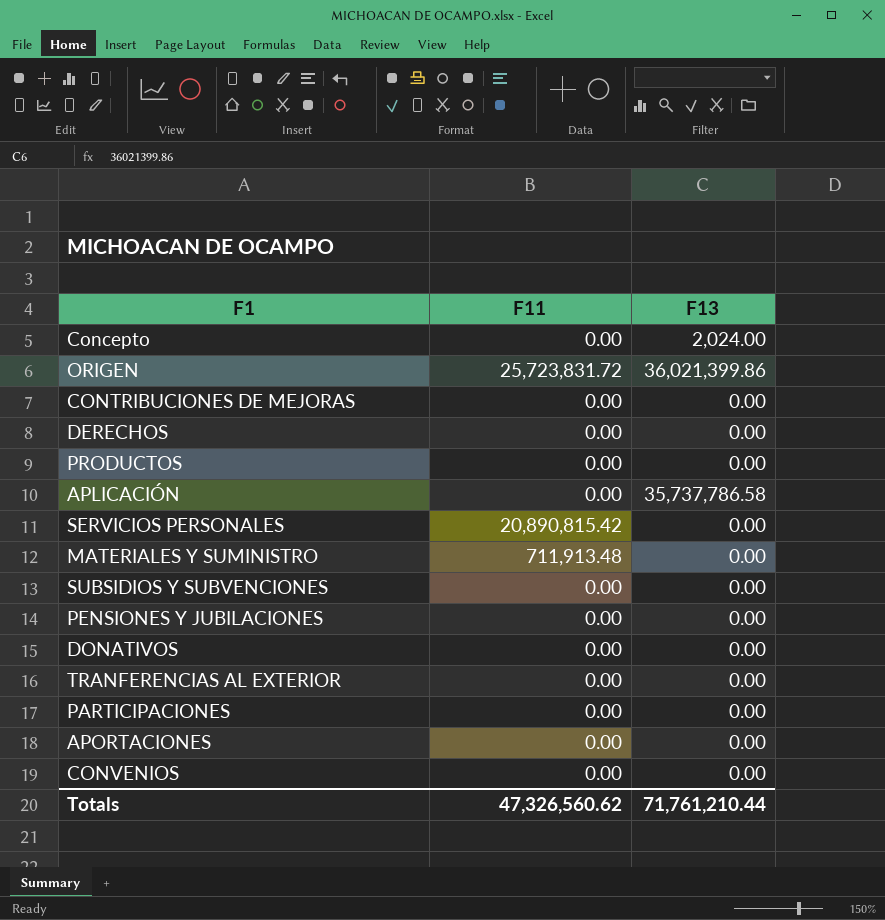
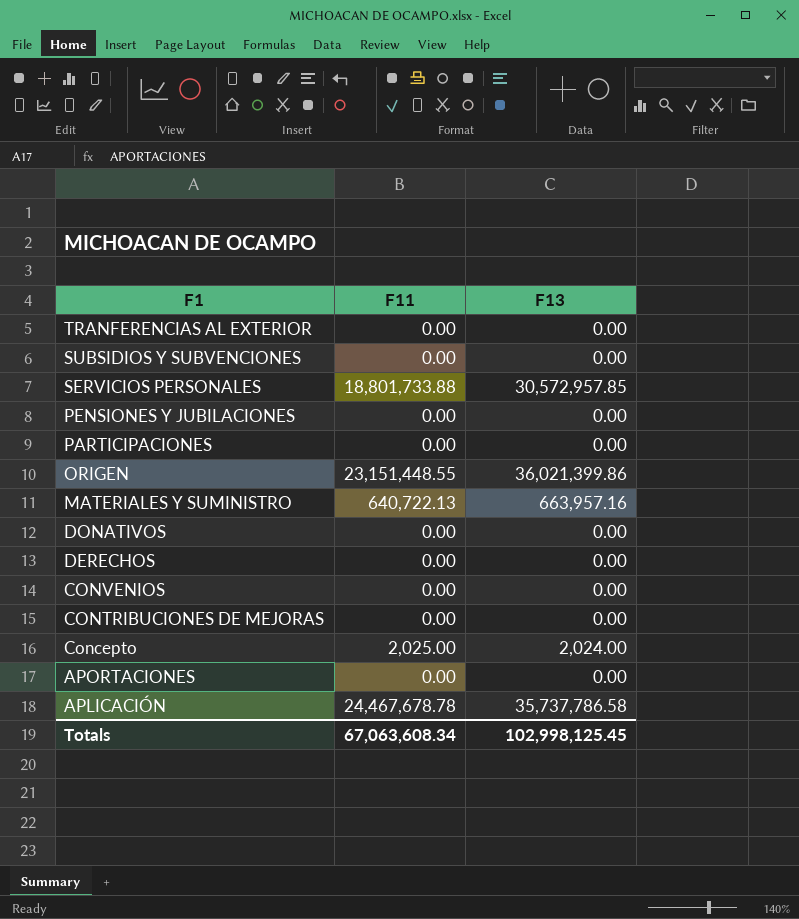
row order: none -> F1 descending
row PRODUCTOS: 0.00 | 0.00 -> none
SERVICIOS PERSONALES | F11: 20,890,815.42 -> 18,801,733.88
SERVICIOS PERSONALES | F13: 0.00 -> 30,572,957.85
ORIGEN | F11: 25,723,831.72 -> 23,151,448.55
MATERIALES Y SUMINISTRO | F11: 711,913.48 -> 640,722.13
MATERIALES Y SUMINISTRO | F13: 0.00 -> 663,957.16
Concepto | F11: 0.00 -> 2,025.00
APLICACIÓN | F11: 0.00 -> 24,467,678.78
Totals | F11: 47,326,560.62 -> 67,063,608.34
Totals | F13: 71,761,210.44 -> 102,998,125.45

